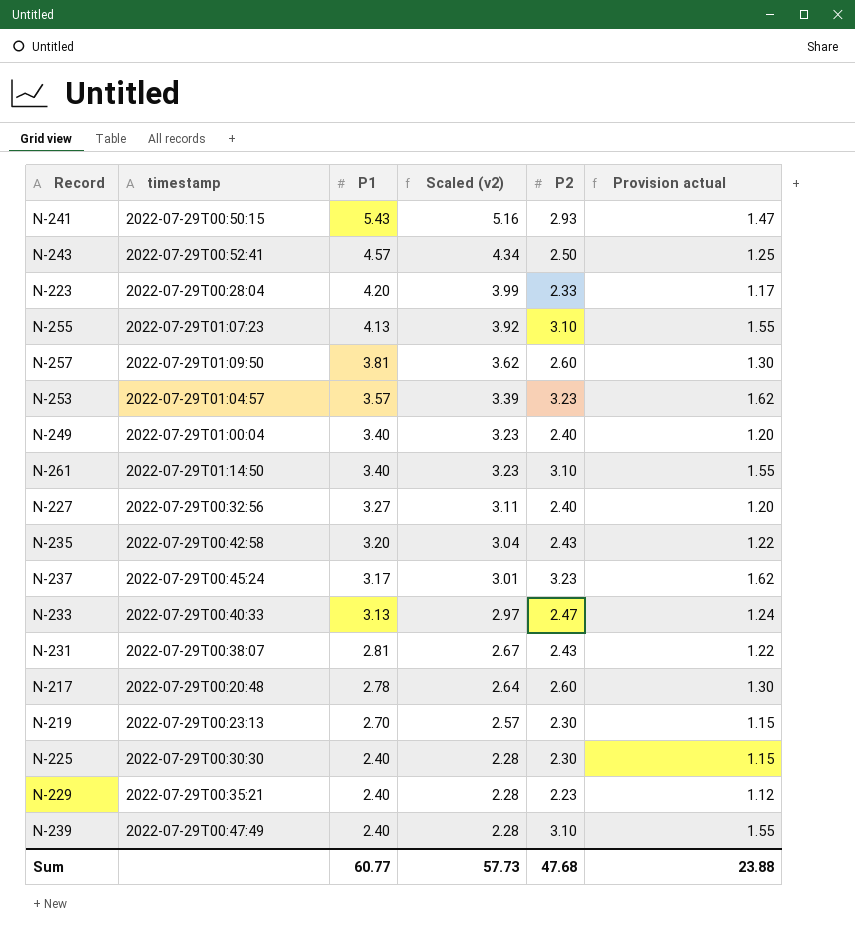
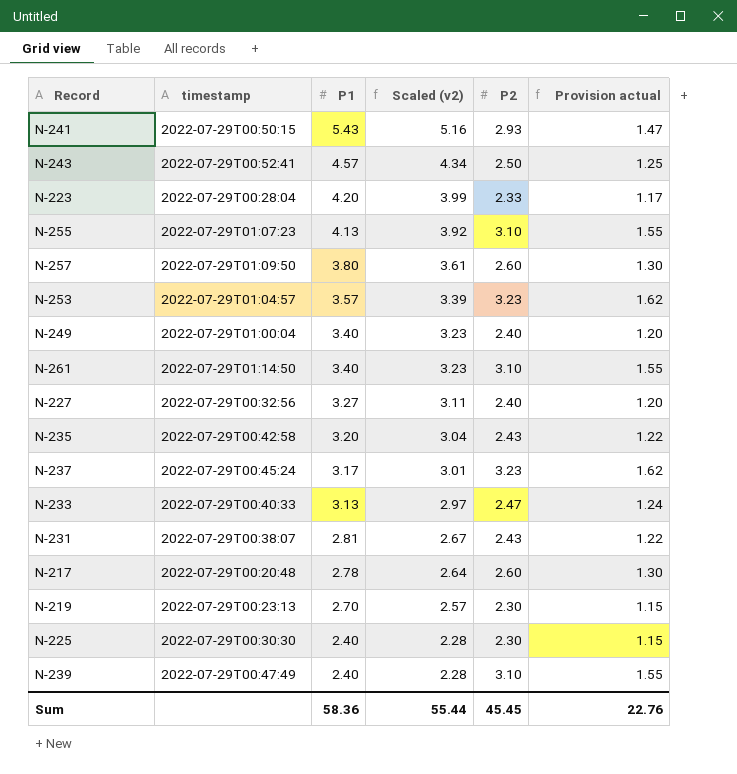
row N-229: 2022-07-29T00:35:21 | 2.40 | 2.28 | 2.23 | 1.12 -> none
N-257 | P1: 3.81 -> 3.80
N-257 | Scaled (v2): 3.62 -> 3.61
Sum | P1: 60.77 -> 58.36
Sum | Scaled (v2): 57.73 -> 55.44
Sum | P2: 47.68 -> 45.45
Sum | Provision actual: 23.88 -> 22.76

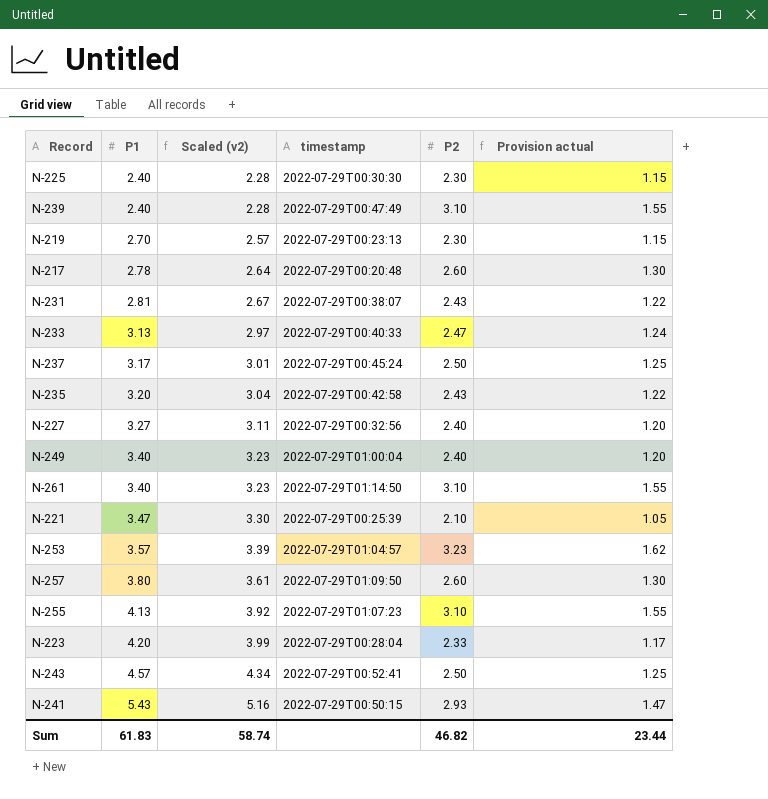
row order: P1 descending -> P1 ascending
column timestamp | position: 2 -> 4
N-237 | P2: 3.23 -> 2.50
N-237 | Provision actual: 1.62 -> 1.25
row N-221: none -> 3.47 | 3.30 | 2022-07-29T00:25:39 | 2.10 | 1.05
Sum | P1: 58.36 -> 61.83
Sum | Scaled (v2): 55.44 -> 58.74
Sum | P2: 45.45 -> 46.82
Sum | Provision actual: 22.76 -> 23.44

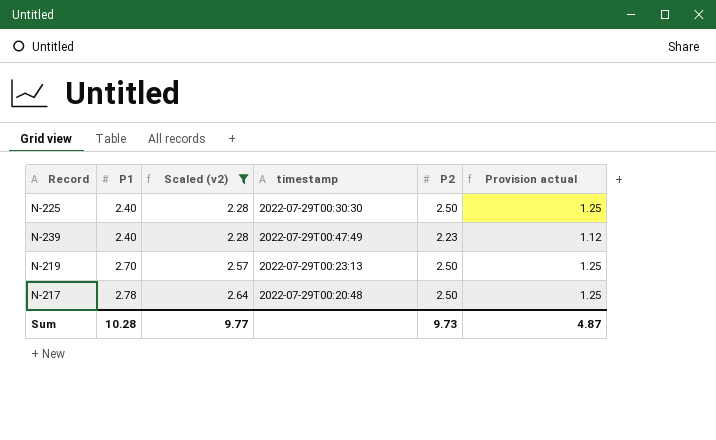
filter: none -> Scaled (v2) <= 2.64
N-225 | P2: 2.30 -> 2.50
N-225 | Provision actual: 1.15 -> 1.25
N-239 | P2: 3.10 -> 2.23
N-239 | Provision actual: 1.55 -> 1.12
N-219 | P2: 2.30 -> 2.50
N-219 | Provision actual: 1.15 -> 1.25
N-217 | P2: 2.60 -> 2.50
N-217 | Provision actual: 1.30 -> 1.25
Sum | P1: 61.83 -> 10.28
Sum | Scaled (v2): 58.74 -> 9.77
Sum | P2: 46.82 -> 9.73
Sum | Provision actual: 23.44 -> 4.87

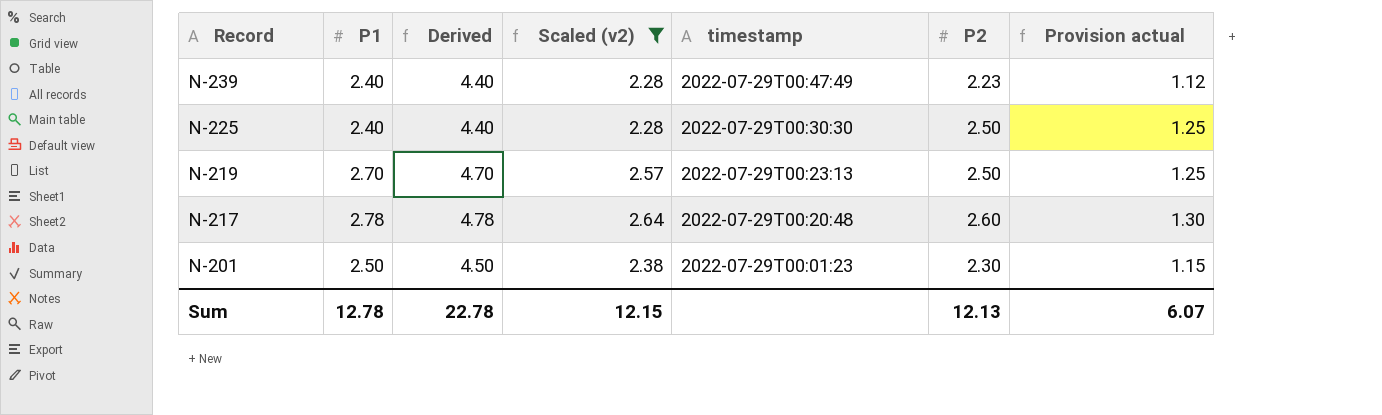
row order: P1 ascending -> Record descending
column Derived | formula: none -> [P1] + 2
N-217 | P2: 2.50 -> 2.60
N-217 | Provision actual: 1.25 -> 1.30
row N-201: none -> 2.50 | 4.50 | 2.38 | 2022-07-29T00:01:23 | 2.30 | 1.15
Sum | P1: 10.28 -> 12.78
Sum | Scaled (v2): 9.77 -> 12.15
Sum | P2: 9.73 -> 12.13
Sum | Provision actual: 4.87 -> 6.07

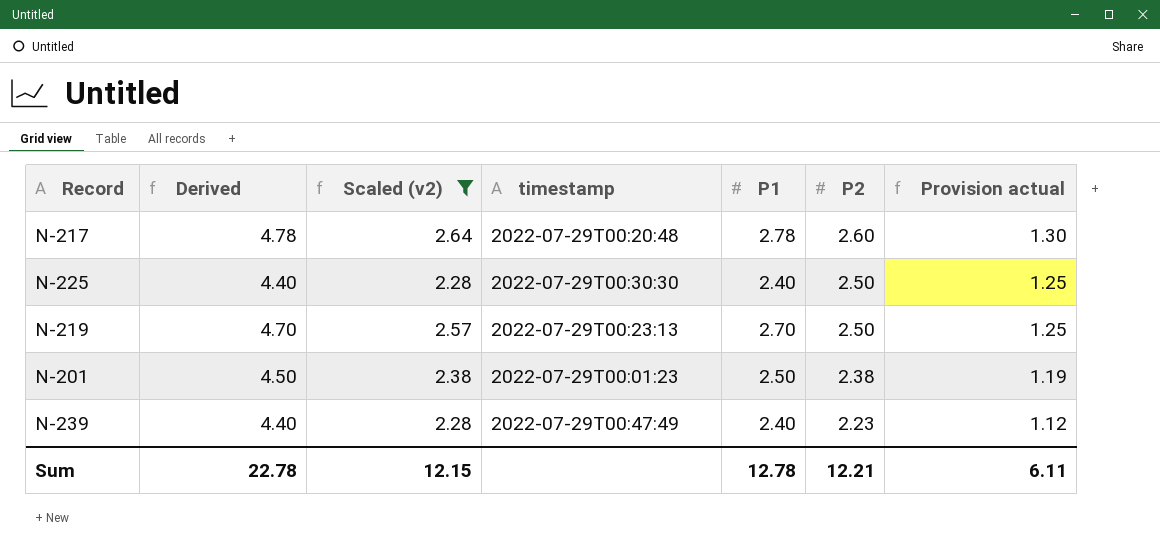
row order: Record descending -> P2 descending
column P1 | position: 2 -> 5
N-201 | P2: 2.30 -> 2.38
N-201 | Provision actual: 1.15 -> 1.19
Sum | P2: 12.13 -> 12.21
Sum | Provision actual: 6.07 -> 6.11

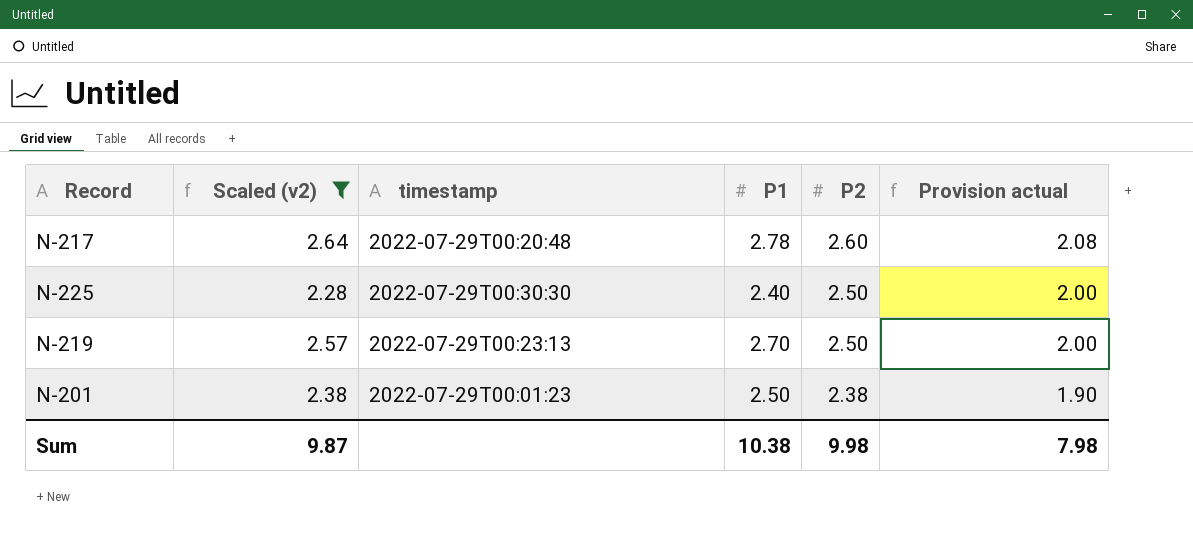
column Derived | formula: [P1] + 2 -> none
column Provision actual | formula: [P2] * 0.5 -> [P2] * 0.8
row N-239: 4.40 | 2.28 | 2022-07-29T00:47:49 | 2.40 | 2.23 | 1.12 -> none
Sum | Scaled (v2): 12.15 -> 9.87
Sum | P1: 12.78 -> 10.38
Sum | P2: 12.21 -> 9.98
Sum | Provision actual: 6.11 -> 7.98

